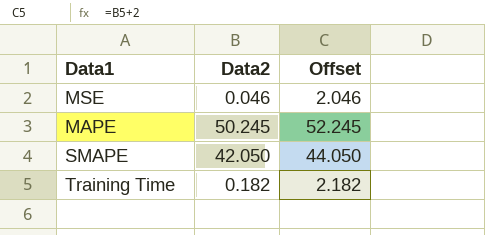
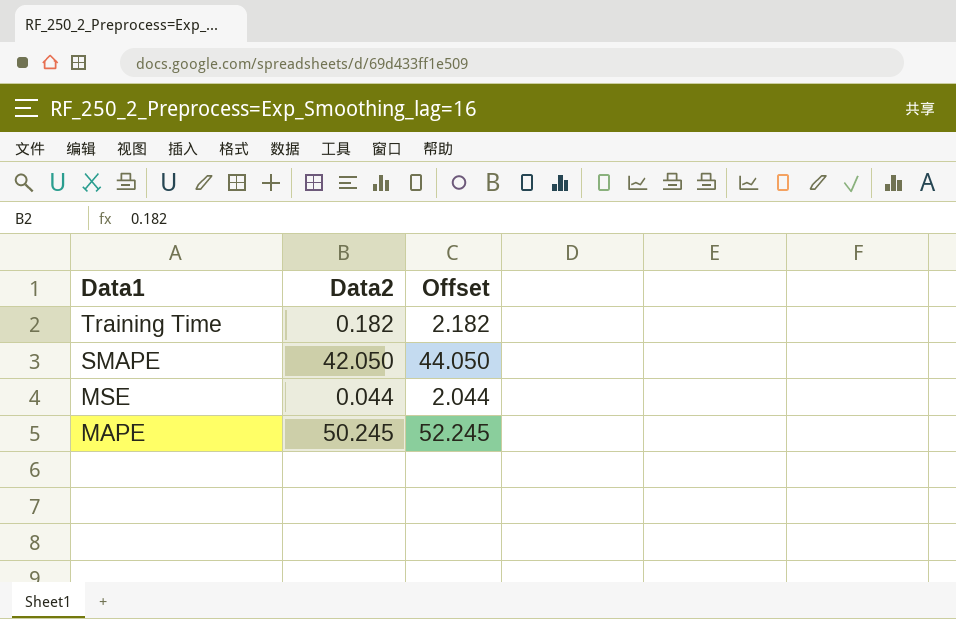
row order: none -> Data1 descending
MSE | Data2: 0.046 -> 0.044
MSE | Offset: 2.046 -> 2.044

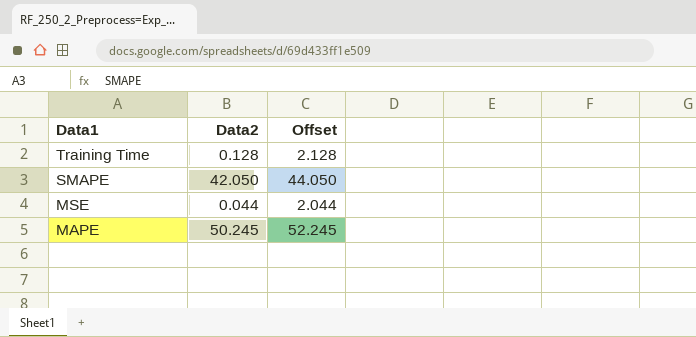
Training Time | Data2: 0.182 -> 0.128
Training Time | Offset: 2.182 -> 2.128

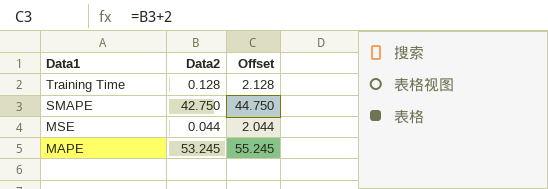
SMAPE | Data2: 42.050 -> 42.750
SMAPE | Offset: 44.050 -> 44.750
MAPE | Data2: 50.245 -> 53.245
MAPE | Offset: 52.245 -> 55.245

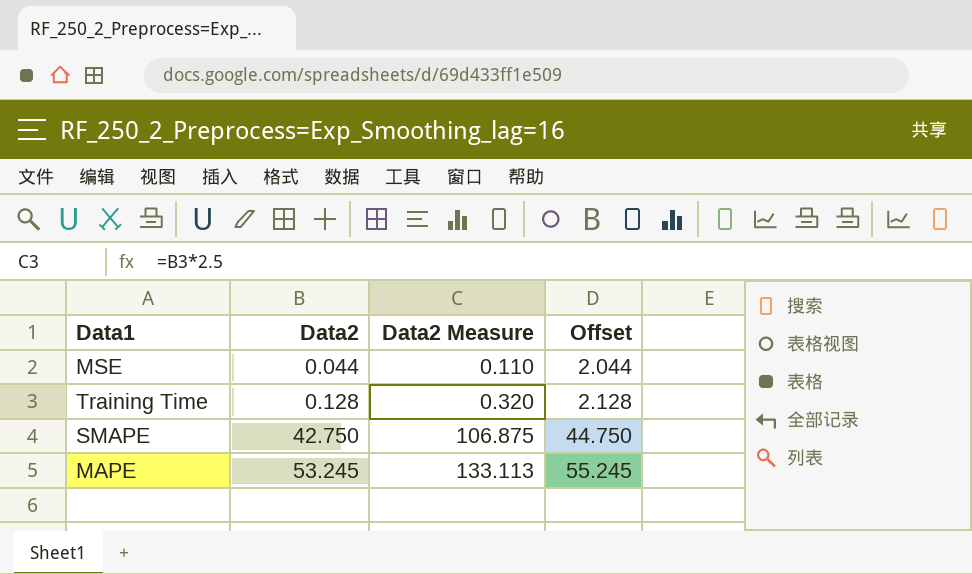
row order: Data1 descending -> Data2 ascending
column Data2 Measure | formula: none -> [Data2] * 2.5

